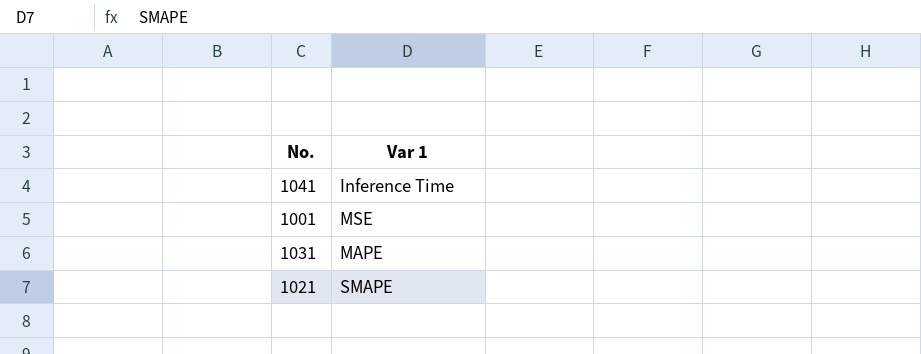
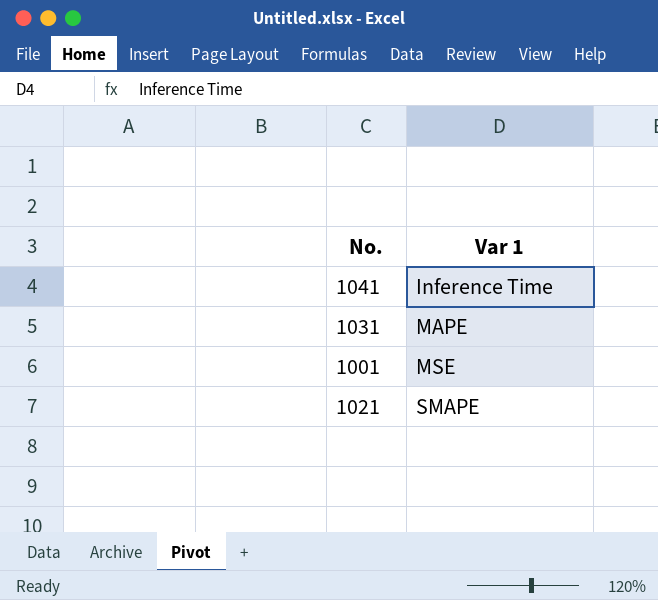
row order: none -> Var 1 ascending

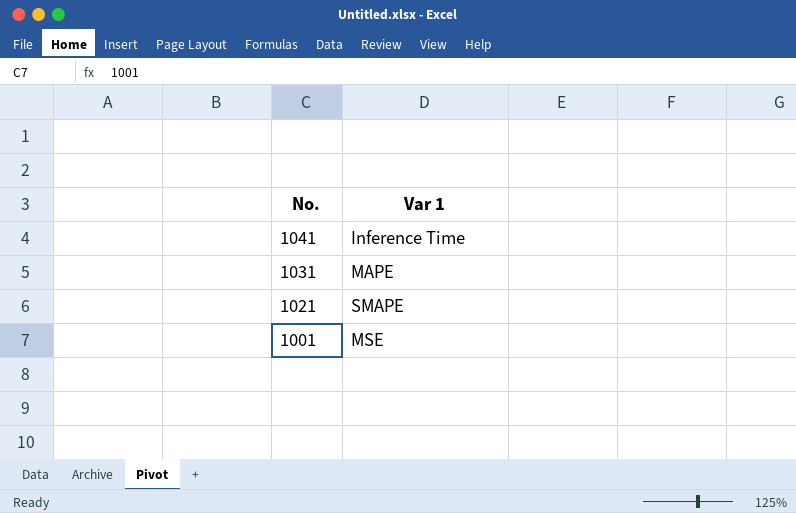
row order: Var 1 ascending -> No. descending

